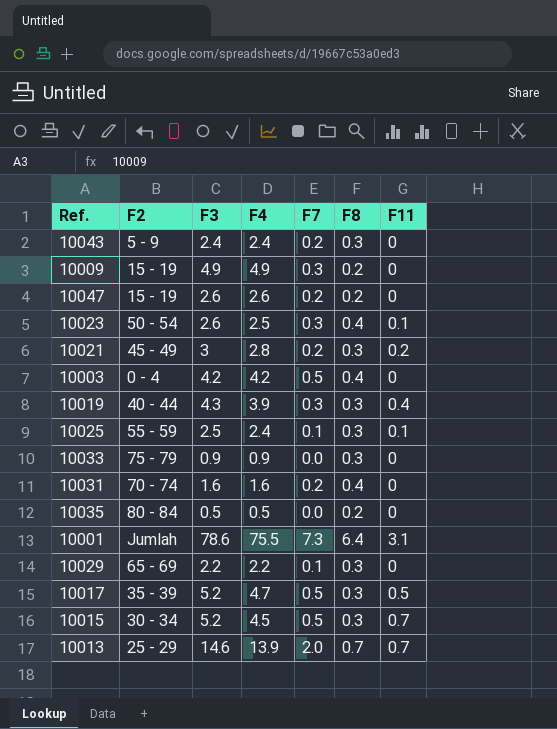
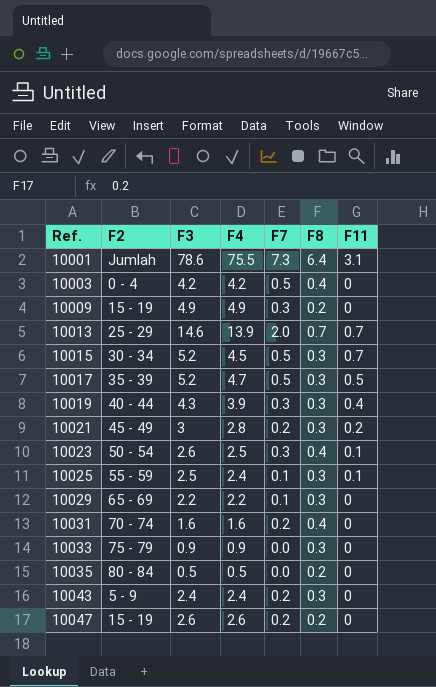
row order: none -> Ref. ascending

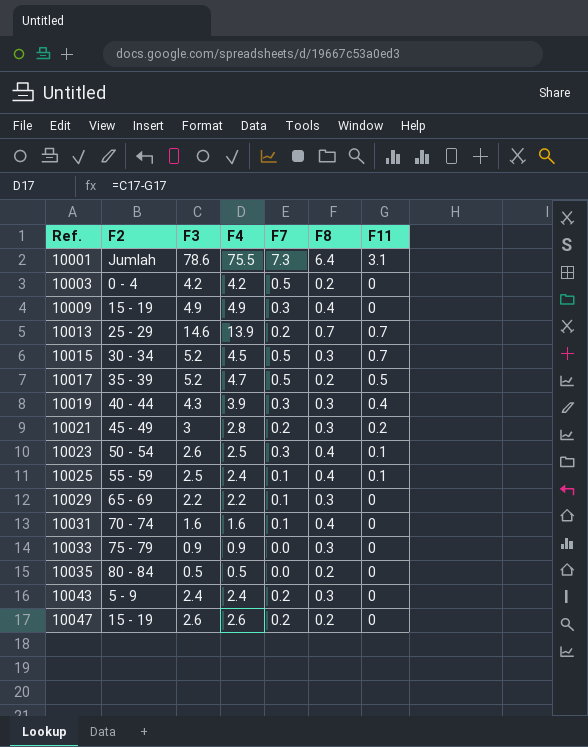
10003 | F8: 0.4 -> 0.2
10009 | F8: 0.2 -> 0.4
10013 | F7: 2.0 -> 0.2
10017 | F8: 0.3 -> 0.2
10025 | F8: 0.3 -> 0.4
10031 | F7: 0.2 -> 0.1

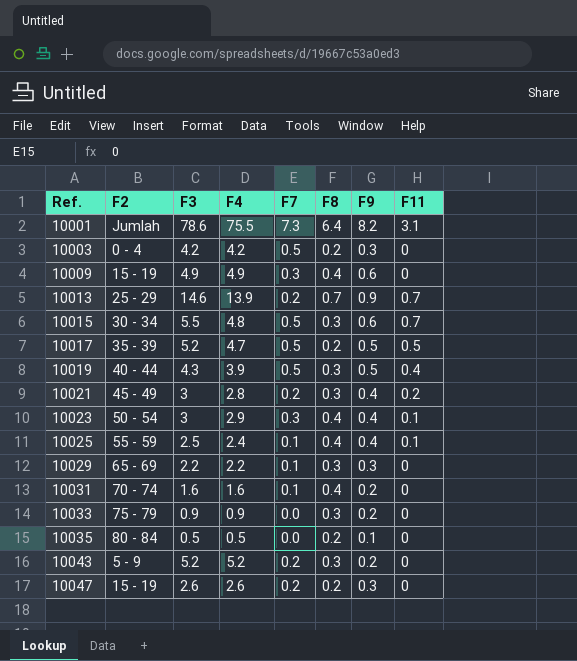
column F9 | position: none -> 7
10015 | F3: 5.2 -> 5.5
10015 | F4: 4.5 -> 4.8
10019 | F7: 0.3 -> 0.5
10023 | F3: 2.6 -> 3
10023 | F4: 2.5 -> 2.9
10043 | F3: 2.4 -> 5.2
10043 | F4: 2.4 -> 5.2

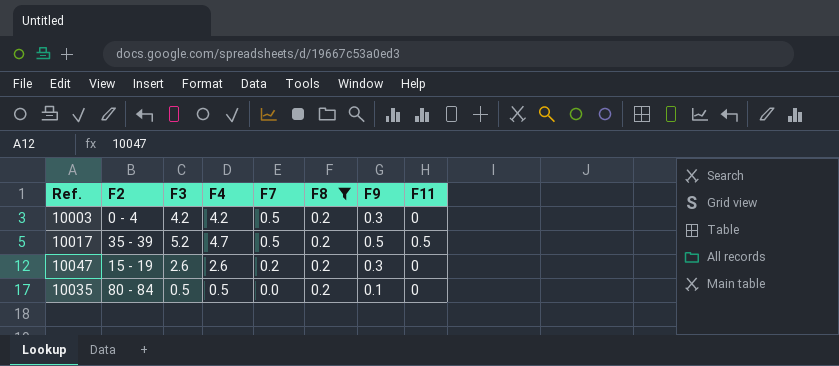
filter: none -> F8 = 0.2
row order: Ref. ascending -> F7 descending

